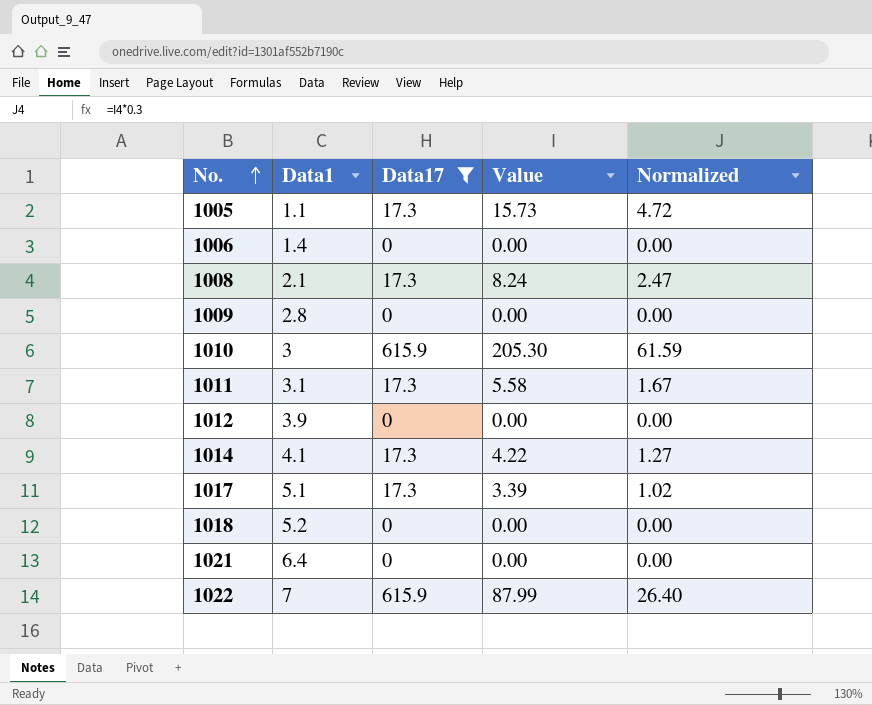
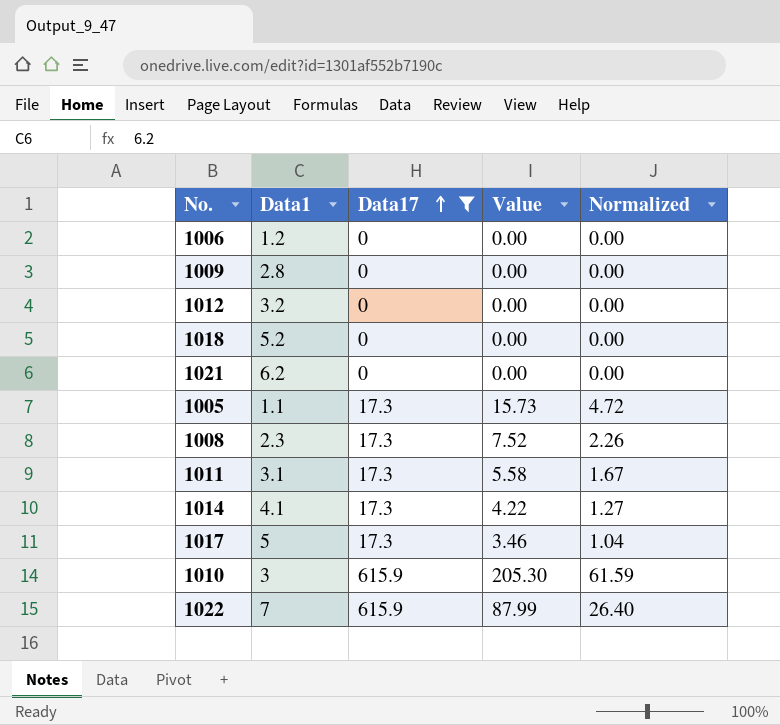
row order: No. ascending -> Data17 ascending
1006 | Data1: 1.4 -> 1.2
1012 | Data1: 3.9 -> 3.2
1021 | Data1: 6.4 -> 6.2
1008 | Data1: 2.1 -> 2.3
1008 | Value: 8.24 -> 7.52
1008 | Normalized: 2.47 -> 2.26
1017 | Data1: 5.1 -> 5
1017 | Value: 3.39 -> 3.46
1017 | Normalized: 1.02 -> 1.04

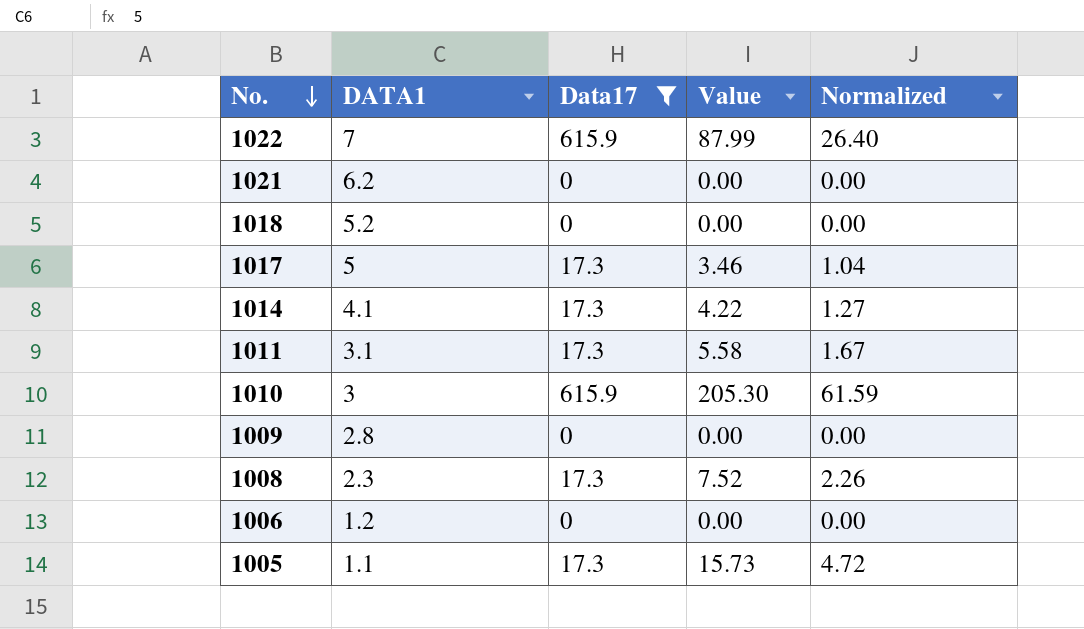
row order: Data17 ascending -> No. descending
column name: Data1 -> DATA1
row 1012: 3.2 | 0 | 0.00 | 0.00 -> none

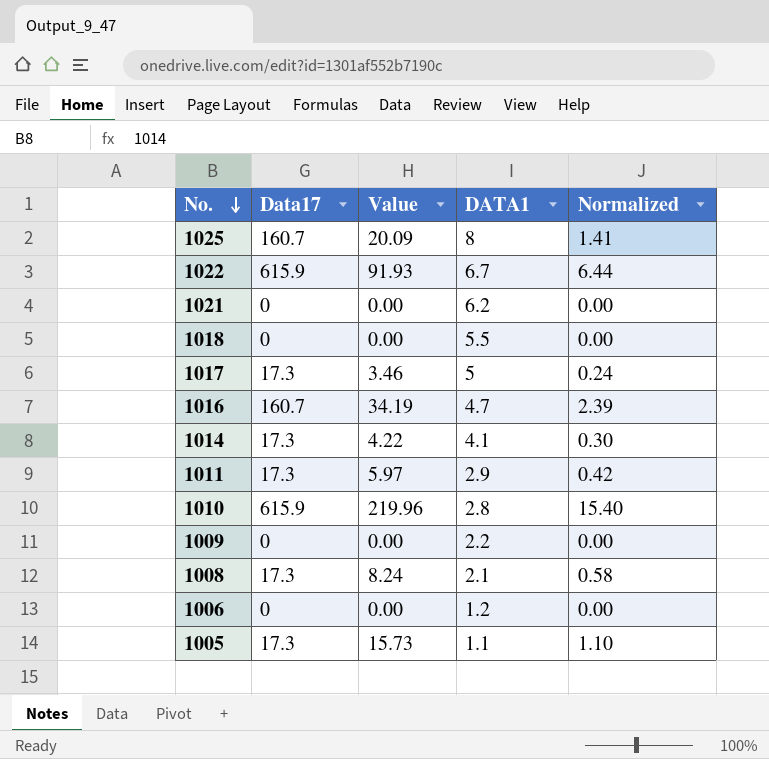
filter: Data17 != 160.7 -> none
column DATA1 | position: 2 -> 4
column Normalized | formula: [Value] * 0.3 -> [Value] * 0.07
1022 | Value: 87.99 -> 91.93
1022 | DATA1: 7 -> 6.7
1018 | DATA1: 5.2 -> 5.5
1011 | Value: 5.58 -> 5.97
1011 | DATA1: 3.1 -> 2.9
1010 | Value: 205.30 -> 219.96
1010 | DATA1: 3 -> 2.8
1009 | DATA1: 2.8 -> 2.2
1008 | Value: 7.52 -> 8.24
1008 | DATA1: 2.3 -> 2.1

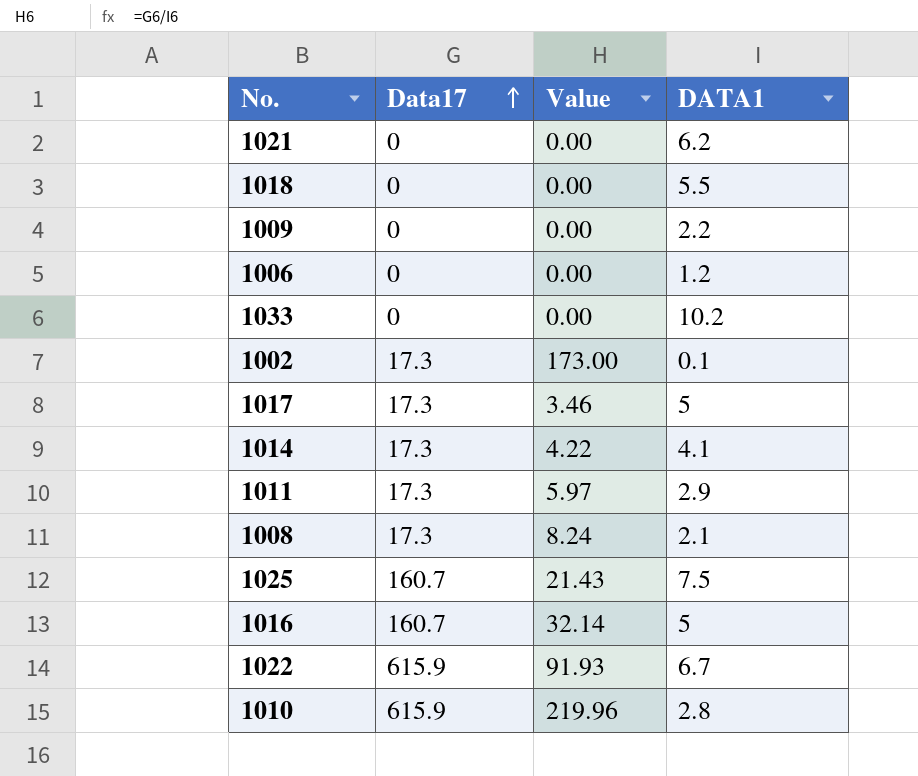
row order: No. descending -> Data17 ascending
column Normalized | formula: [Value] * 0.07 -> none
row 1005: 17.3 | 15.73 | 1.1 | 1.10 -> none
row 1033: none -> 0 | 0.00 | 10.2
row 1002: none -> 17.3 | 173.00 | 0.1
1025 | Value: 20.09 -> 21.43
1025 | DATA1: 8 -> 7.5
1016 | Value: 34.19 -> 32.14
1016 | DATA1: 4.7 -> 5

